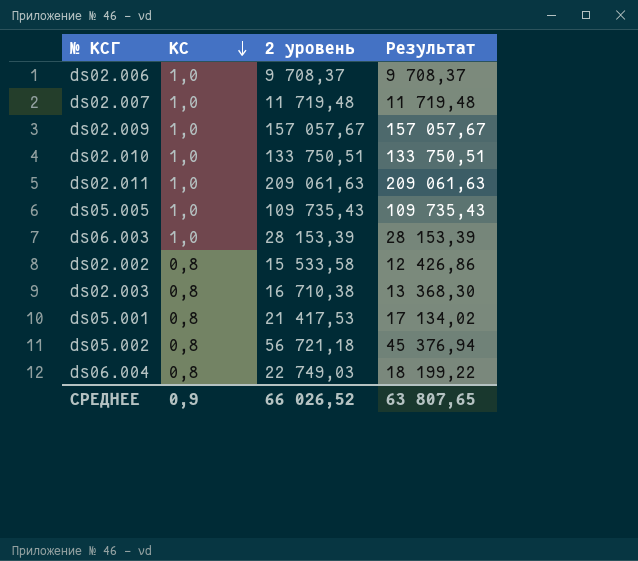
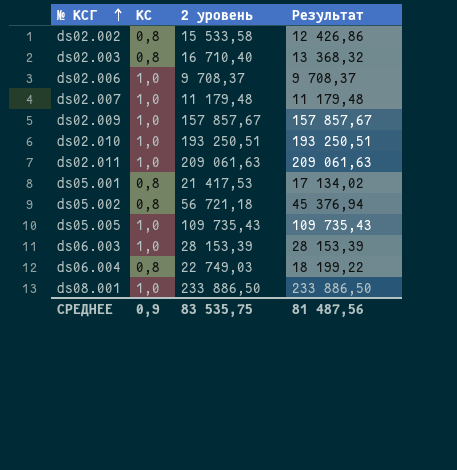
row order: КС descending -> № КСГ ascending
ds02.003 | 2 уровень: 16 710,38 -> 16 710,40
ds02.003 | Результат: 13 368,30 -> 13 368,32
ds02.007 | 2 уровень: 11 719,48 -> 11 179,48
ds02.007 | Результат: 11 719,48 -> 11 179,48
ds02.009 | 2 уровень: 157 057,67 -> 157 857,67
ds02.009 | Результат: 157 057,67 -> 157 857,67
ds02.010 | 2 уровень: 133 750,51 -> 193 250,51
ds02.010 | Результат: 133 750,51 -> 193 250,51
row ds08.001: none -> 1,0 | 233 886,50 | 233 886,50
СРЕДНЕЕ | 2 уровень: 66 026,52 -> 83 535,75
СРЕДНЕЕ | Результат: 63 807,65 -> 81 487,56

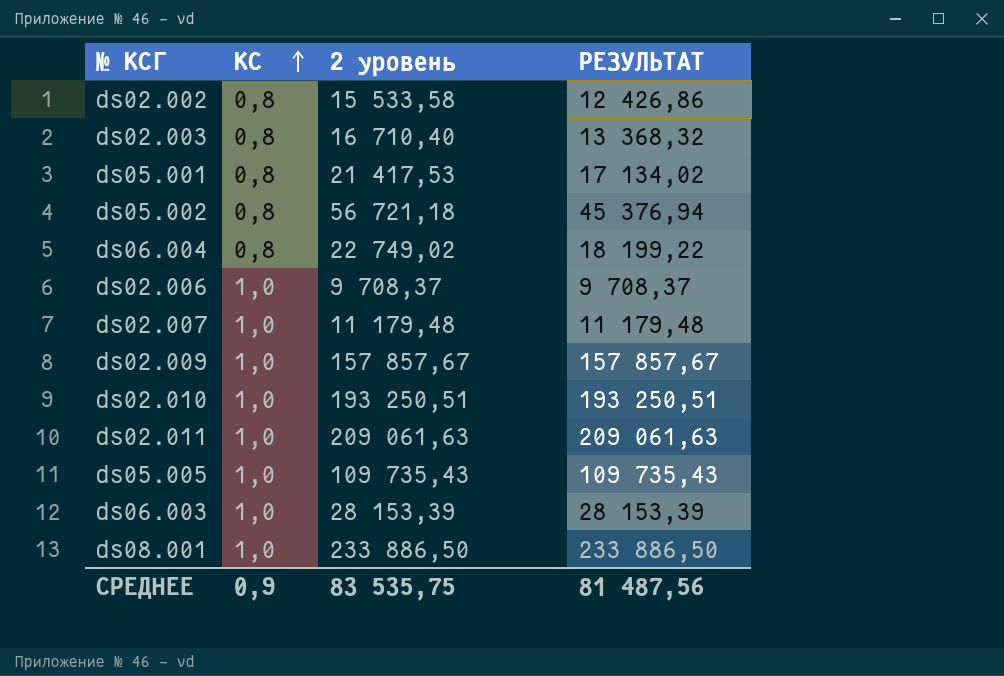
row order: № КСГ ascending -> КС ascending
column name: Результат -> РЕЗУЛЬТАТ
ds06.004 | 2 уровень: 22 749,03 -> 22 749,02

